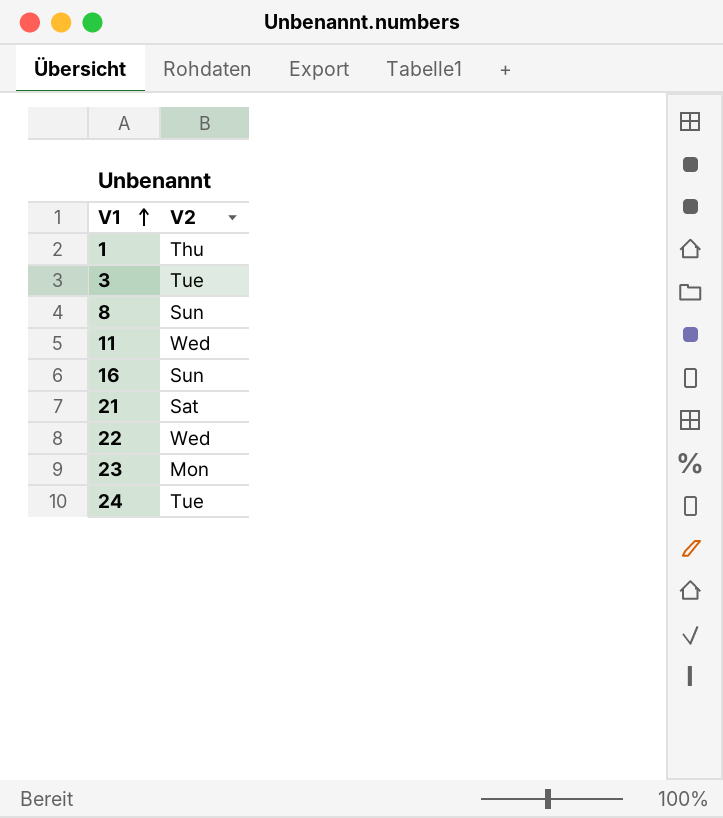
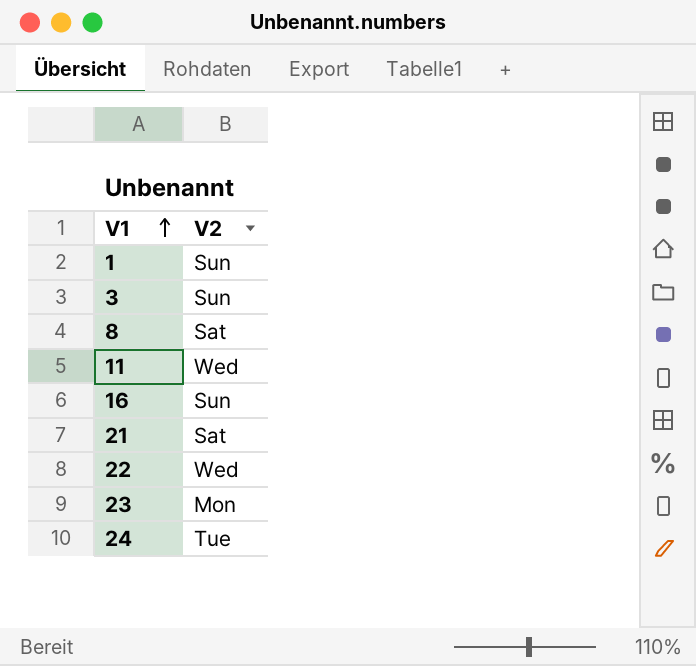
1 | V2: Thu -> Sun
3 | V2: Tue -> Sun
8 | V2: Sun -> Sat

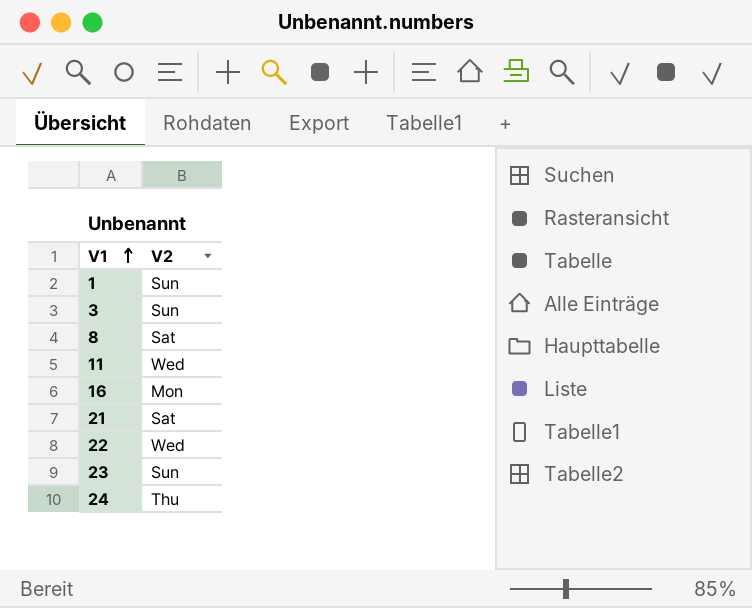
16 | V2: Sun -> Mon
23 | V2: Mon -> Sun
24 | V2: Tue -> Thu

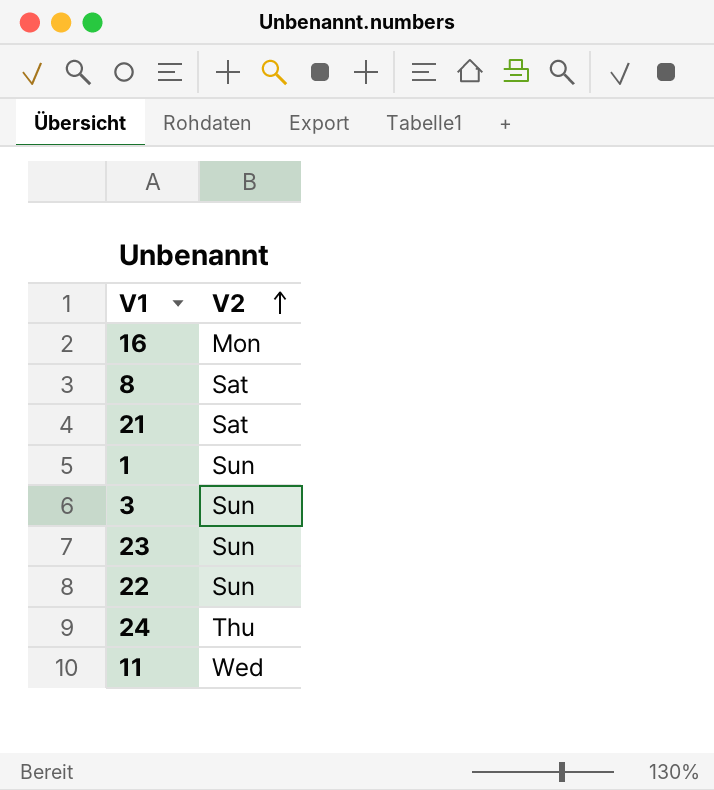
row order: V1 ascending -> V2 ascending
22 | V2: Wed -> Sun

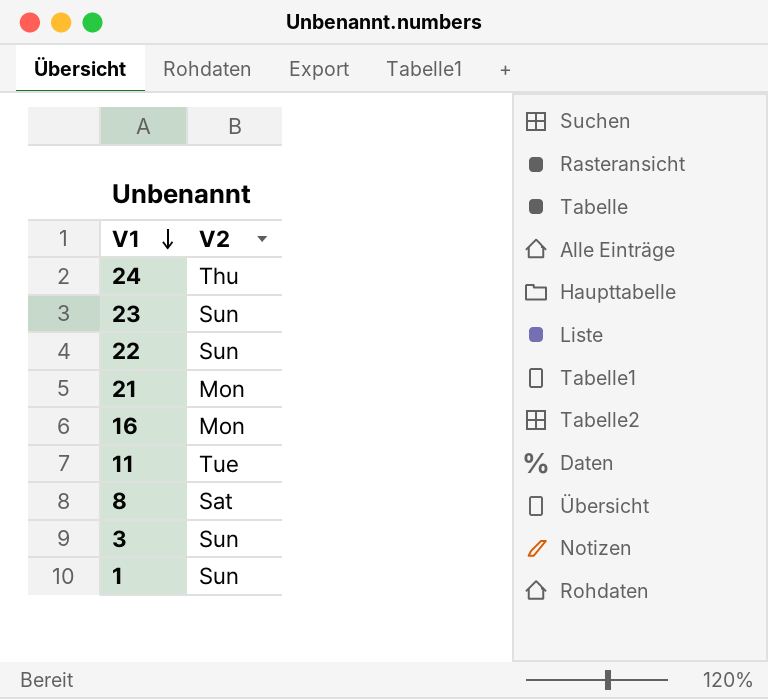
row order: V2 ascending -> V1 descending
21 | V2: Sat -> Mon
11 | V2: Wed -> Tue

